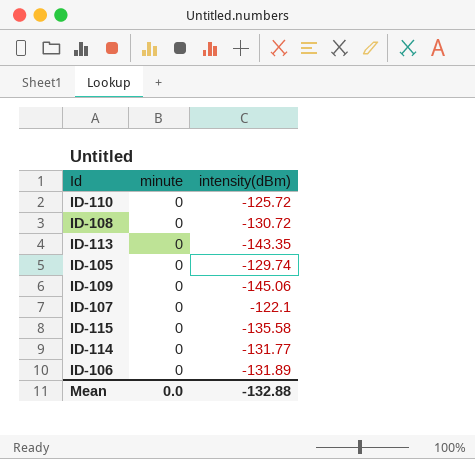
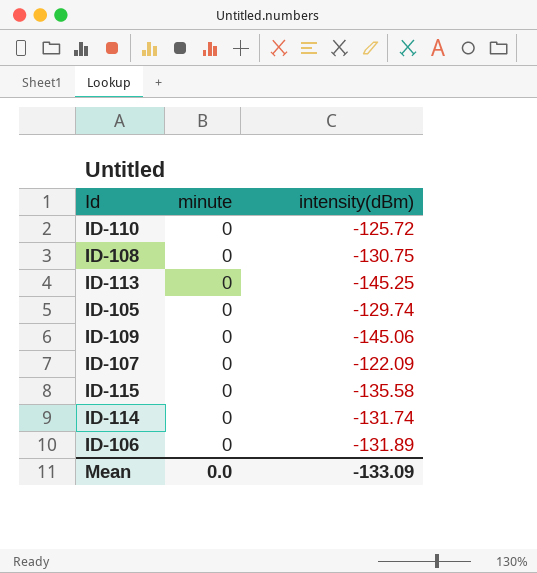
ID-108 | intensity(dBm): -130.72 -> -130.75
ID-113 | intensity(dBm): -143.35 -> -145.25
ID-107 | intensity(dBm): -122.1 -> -122.09
ID-114 | intensity(dBm): -131.77 -> -131.74
Mean | intensity(dBm): -132.88 -> -133.09

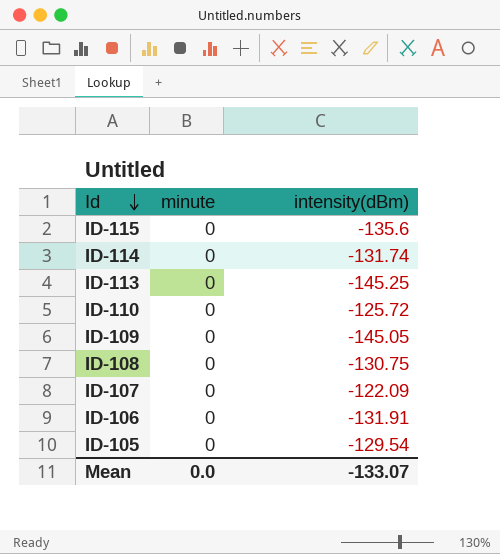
row order: none -> Id descending
ID-115 | intensity(dBm): -135.58 -> -135.6
ID-109 | intensity(dBm): -145.06 -> -145.05
ID-106 | intensity(dBm): -131.89 -> -131.91
ID-105 | intensity(dBm): -129.74 -> -129.54
Mean | intensity(dBm): -133.09 -> -133.07

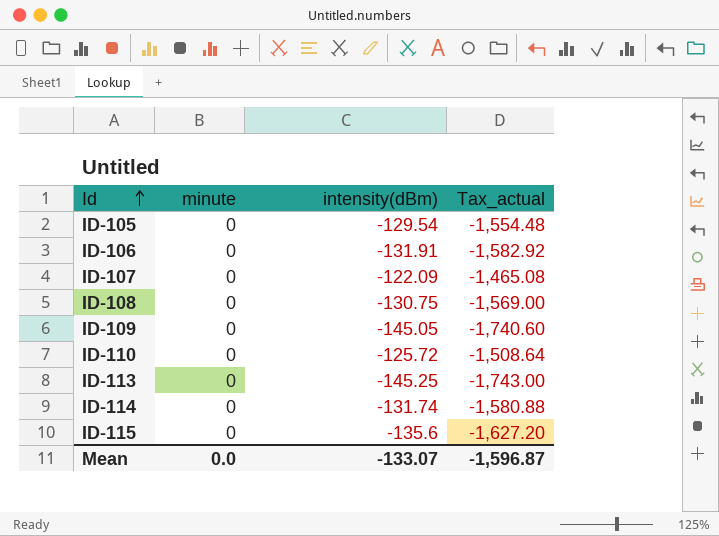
row order: Id descending -> Id ascending
column Tax_actual | formula: none -> [intensity(dBm)] * 12

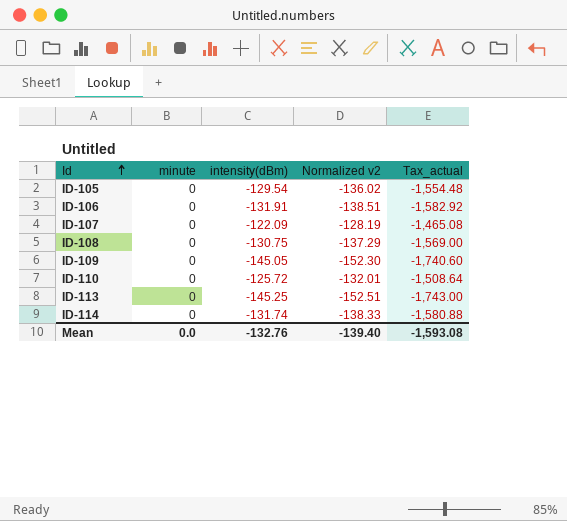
column Normalized v2 | formula: none -> [intensity(dBm)] * 1.05
row ID-115: 0 | -135.6 | -1,627.20 -> none
Mean | intensity(dBm): -133.07 -> -132.76
Mean | Tax_actual: -1,596.87 -> -1,593.08

